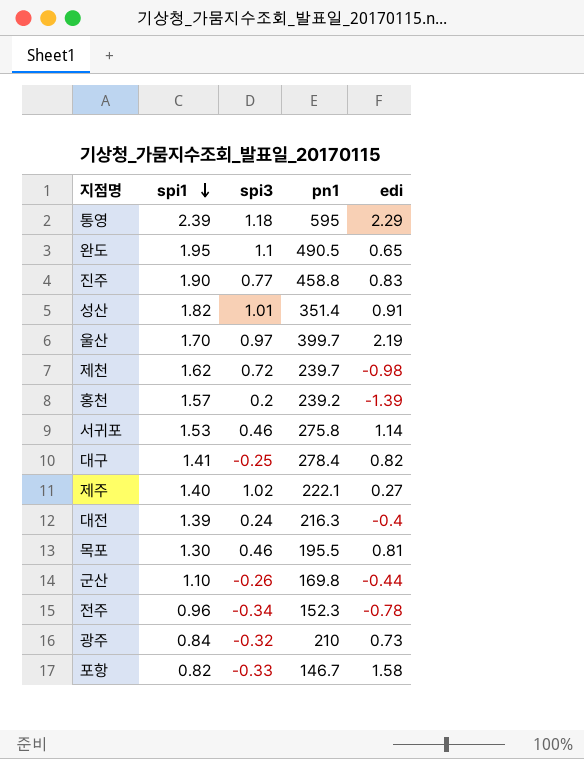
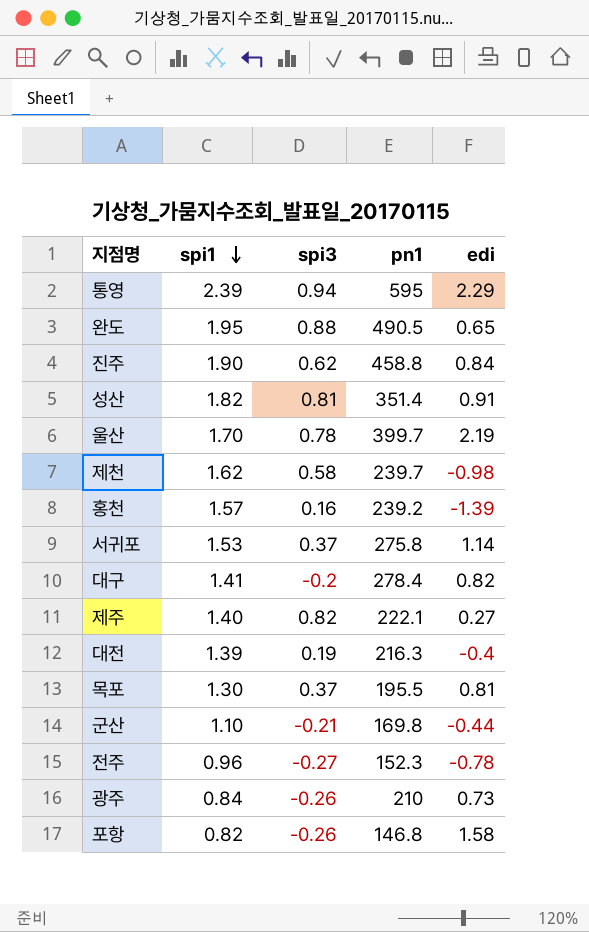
통영 | spi3: 1.18 -> 0.94
완도 | spi3: 1.1 -> 0.88
진주 | spi3: 0.77 -> 0.62
진주 | edi: 0.83 -> 0.84
성산 | spi3: 1.01 -> 0.81
울산 | spi3: 0.97 -> 0.78
제천 | spi3: 0.72 -> 0.58
홍천 | spi3: 0.2 -> 0.16
서귀포 | spi3: 0.46 -> 0.37
대구 | spi3: -0.25 -> -0.2
제주 | spi3: 1.02 -> 0.82
대전 | spi3: 0.24 -> 0.19
목포 | spi3: 0.46 -> 0.37
군산 | spi3: -0.26 -> -0.21
전주 | spi3: -0.34 -> -0.27
광주 | spi3: -0.32 -> -0.26
포항 | spi3: -0.33 -> -0.26
포항 | pn1: 146.7 -> 146.8

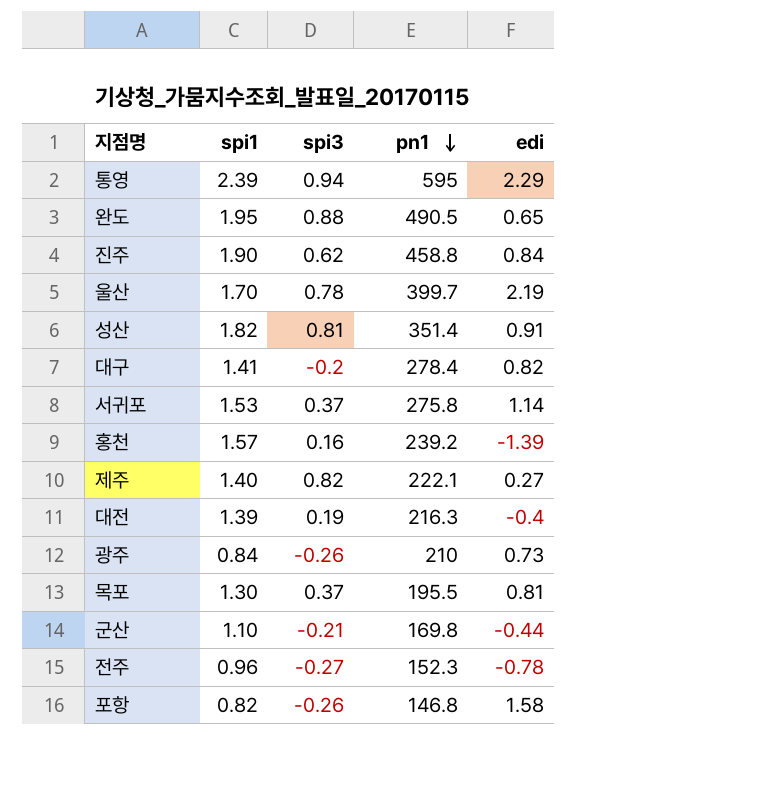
row order: spi1 descending -> pn1 descending
row 제천: 1.62 | 0.58 | 239.7 | -0.98 -> none

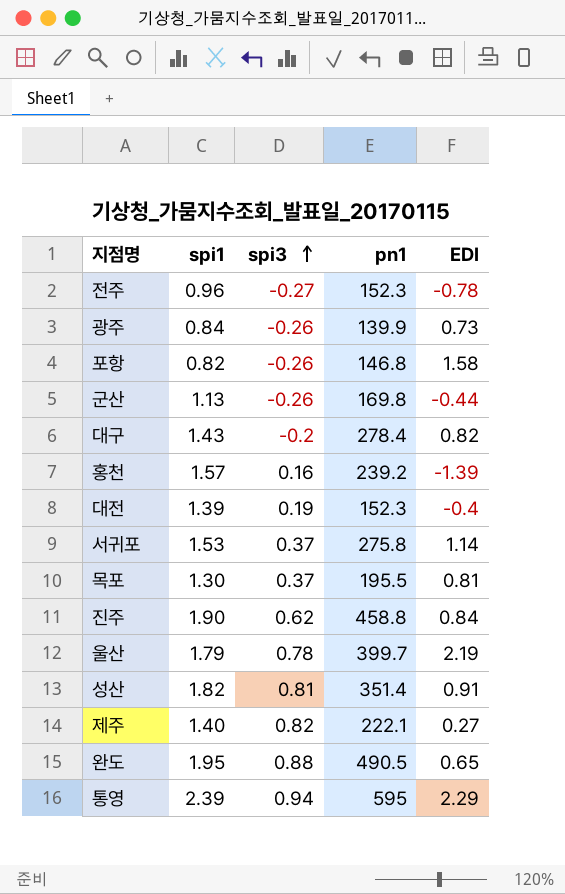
row order: pn1 descending -> spi3 ascending
column name: edi -> EDI
광주 | pn1: 210 -> 139.9
군산 | spi1: 1.10 -> 1.13
군산 | spi3: -0.21 -> -0.26
대구 | spi1: 1.41 -> 1.43
대전 | pn1: 216.3 -> 152.3
울산 | spi1: 1.70 -> 1.79

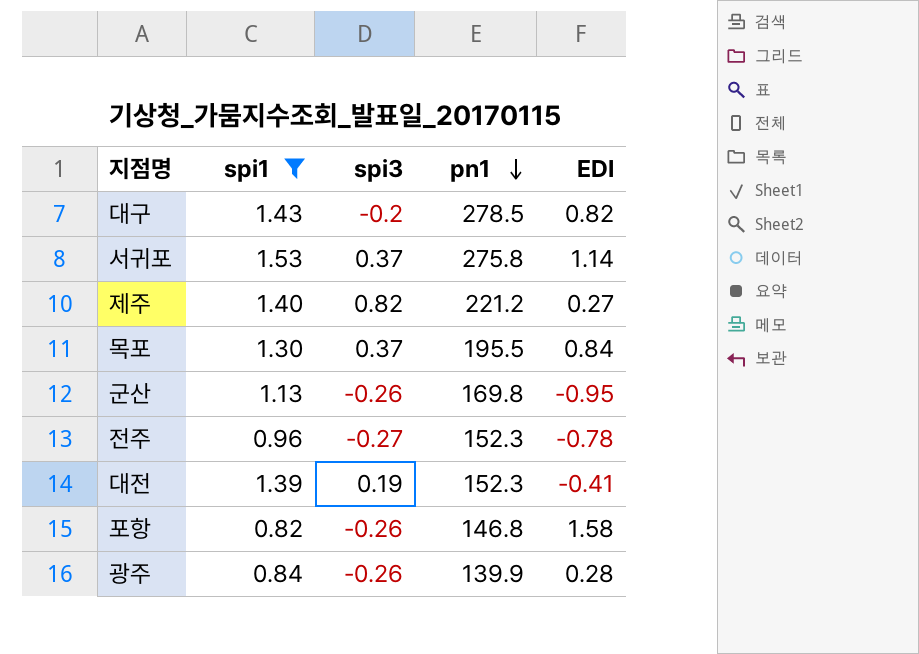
filter: none -> spi1 <= 1.53
row order: spi3 ascending -> pn1 descending
대구 | pn1: 278.4 -> 278.5
제주 | pn1: 222.1 -> 221.2
목포 | EDI: 0.81 -> 0.84
군산 | EDI: -0.44 -> -0.95
대전 | EDI: -0.4 -> -0.41
광주 | EDI: 0.73 -> 0.28

